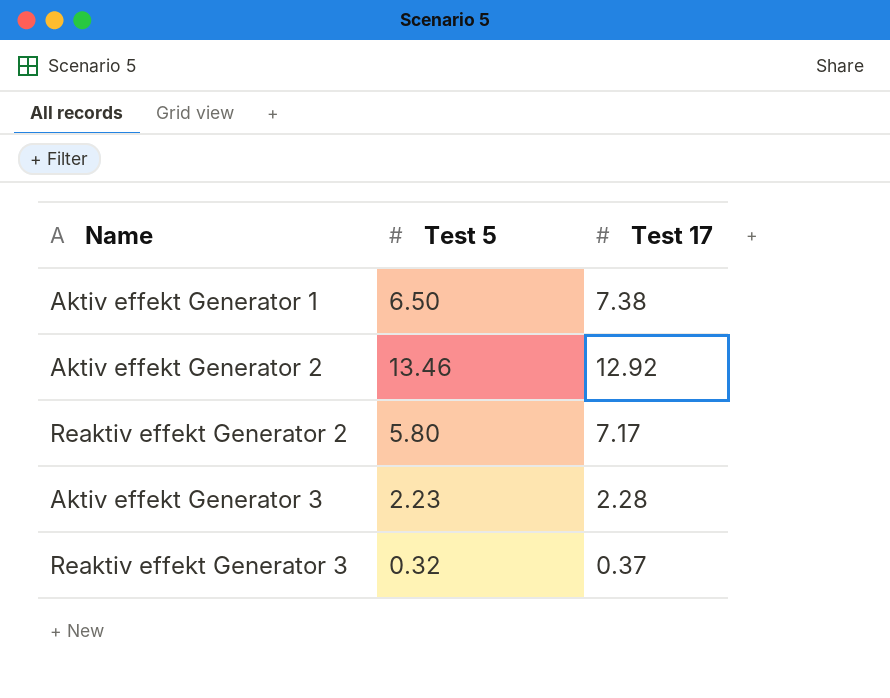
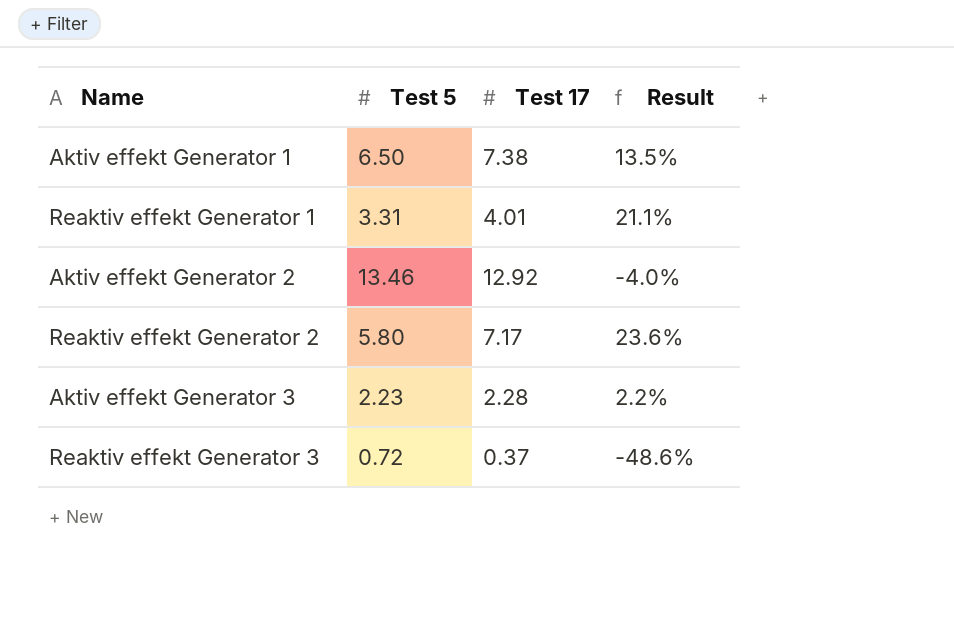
column Result | formula: none -> ([Test 17] - [Test 5]) / [Test 5]
row Reaktiv effekt Generator 1: none -> 3.31 | 4.01 | 21.1%
Reaktiv effekt Generator 3 | Test 5: 0.32 -> 0.72

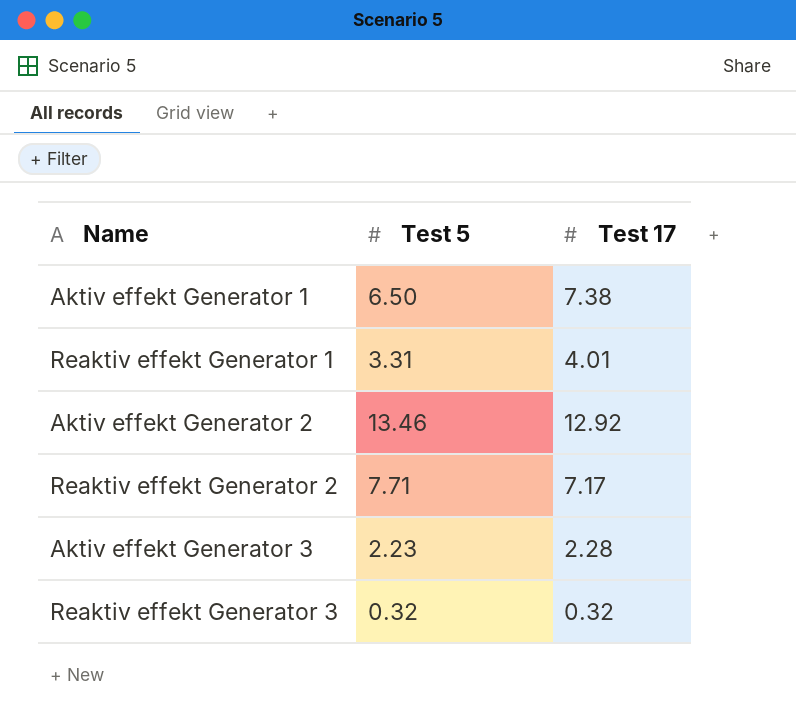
column Result | formula: ([Test 17] - [Test 5]) / [Test 5] -> none
Reaktiv effekt Generator 2 | Test 5: 5.80 -> 7.71
Reaktiv effekt Generator 3 | Test 5: 0.72 -> 0.32
Reaktiv effekt Generator 3 | Test 17: 0.37 -> 0.32

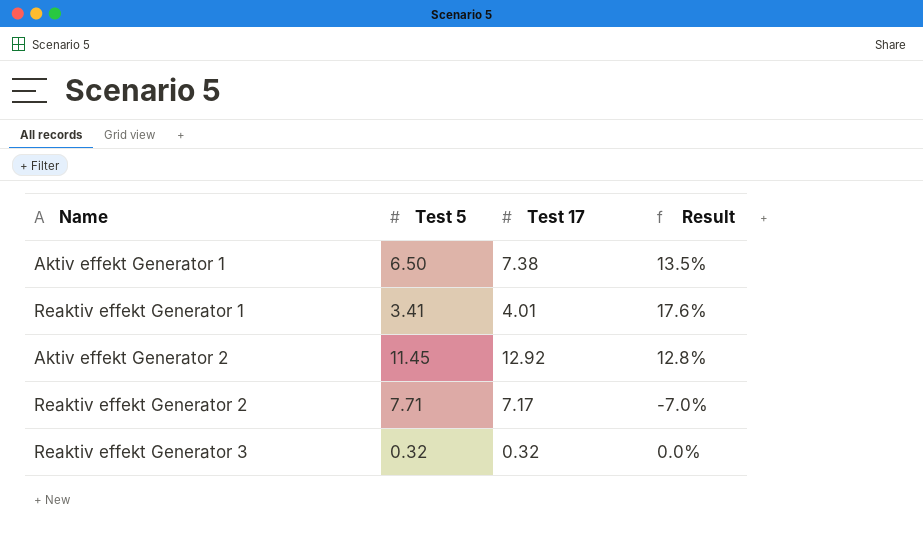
column Result | formula: none -> ([Test 17] - [Test 5]) / [Test 5]
row Aktiv effekt Generator 3: 2.23 | 2.28 -> none
Reaktiv effekt Generator 1 | Test 5: 3.31 -> 3.41
Aktiv effekt Generator 2 | Test 5: 13.46 -> 11.45

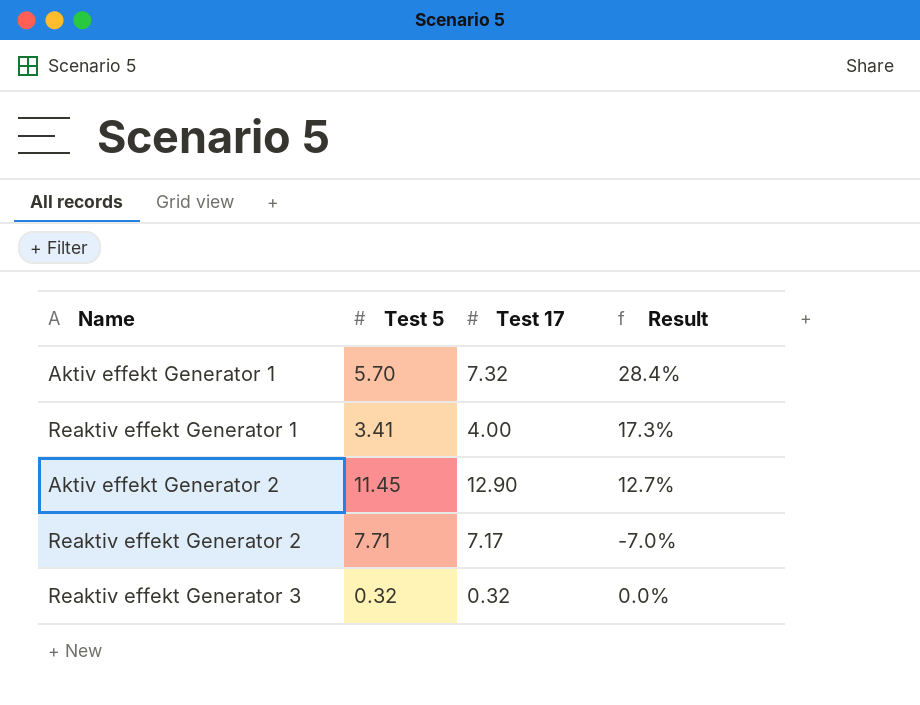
Aktiv effekt Generator 1 | Test 5: 6.50 -> 5.70
Aktiv effekt Generator 1 | Test 17: 7.38 -> 7.32
Aktiv effekt Generator 1 | Result: 13.5% -> 28.4%
Reaktiv effekt Generator 1 | Test 17: 4.01 -> 4.00
Reaktiv effekt Generator 1 | Result: 17.6% -> 17.3%
Aktiv effekt Generator 2 | Test 17: 12.92 -> 12.90
Aktiv effekt Generator 2 | Result: 12.8% -> 12.7%

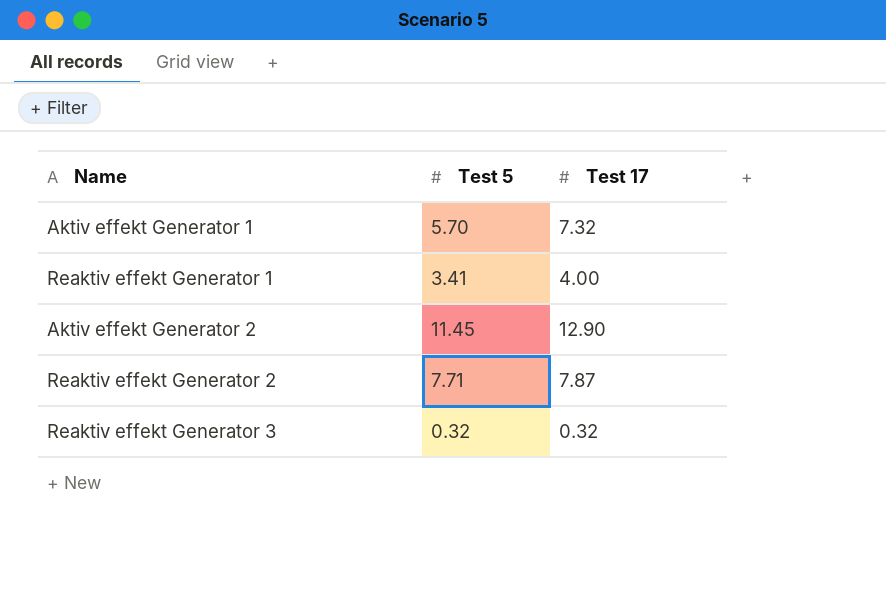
column Result | formula: ([Test 17] - [Test 5]) / [Test 5] -> none
Reaktiv effekt Generator 2 | Test 17: 7.17 -> 7.87

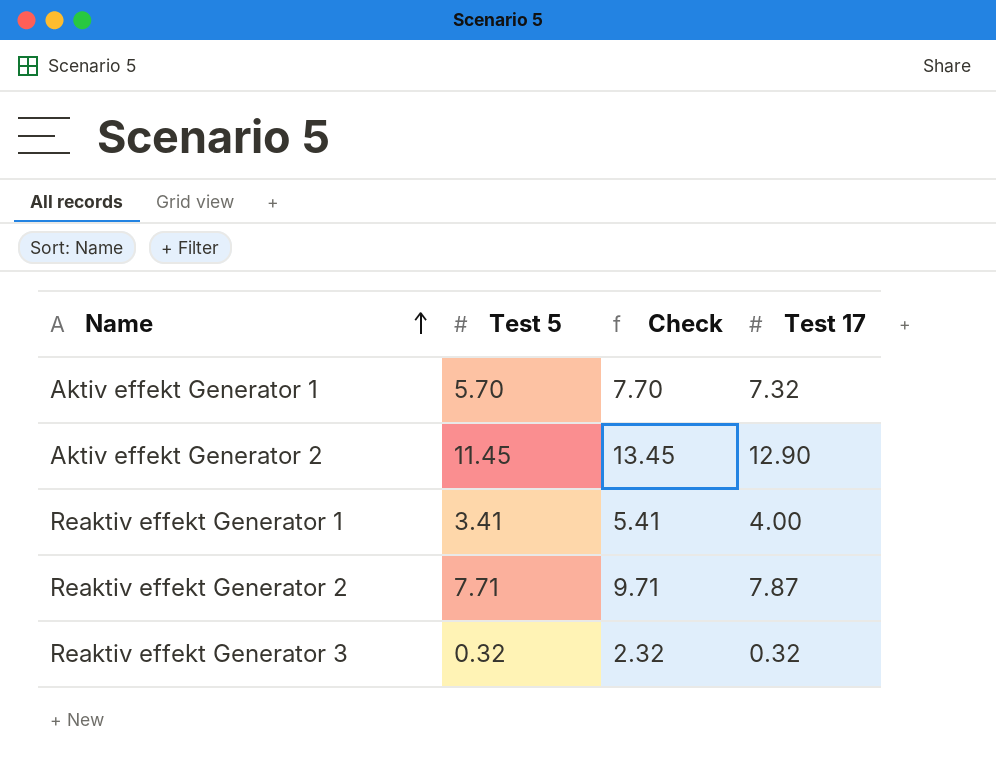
row order: none -> Name ascending
column Check | formula: none -> [Test 5] + 2

